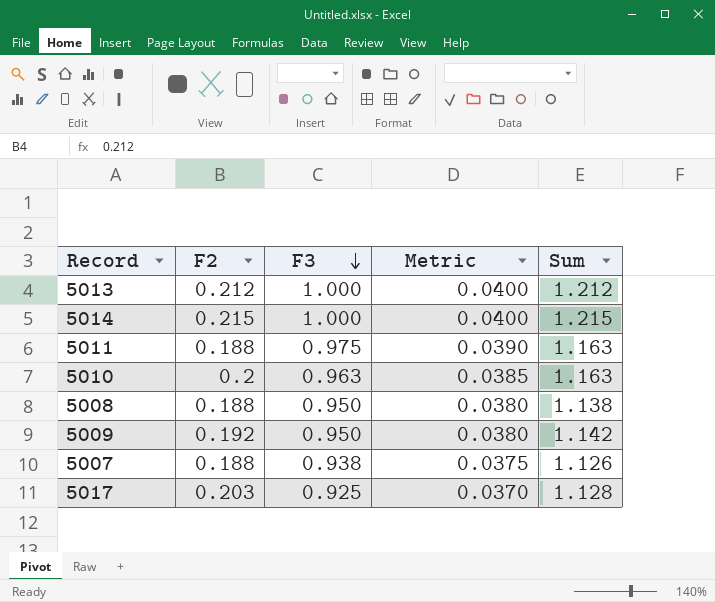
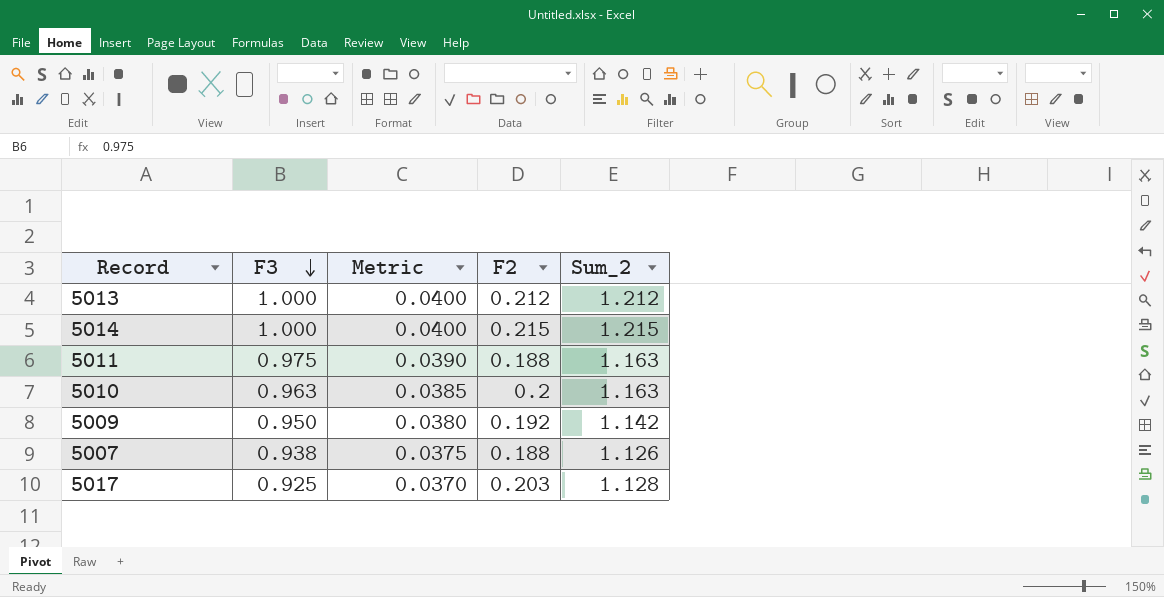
column F2 | position: 2 -> 4
column name: Sum -> Sum_2
row 5008: 0.188 | 0.950 | 0.0380 | 1.138 -> none

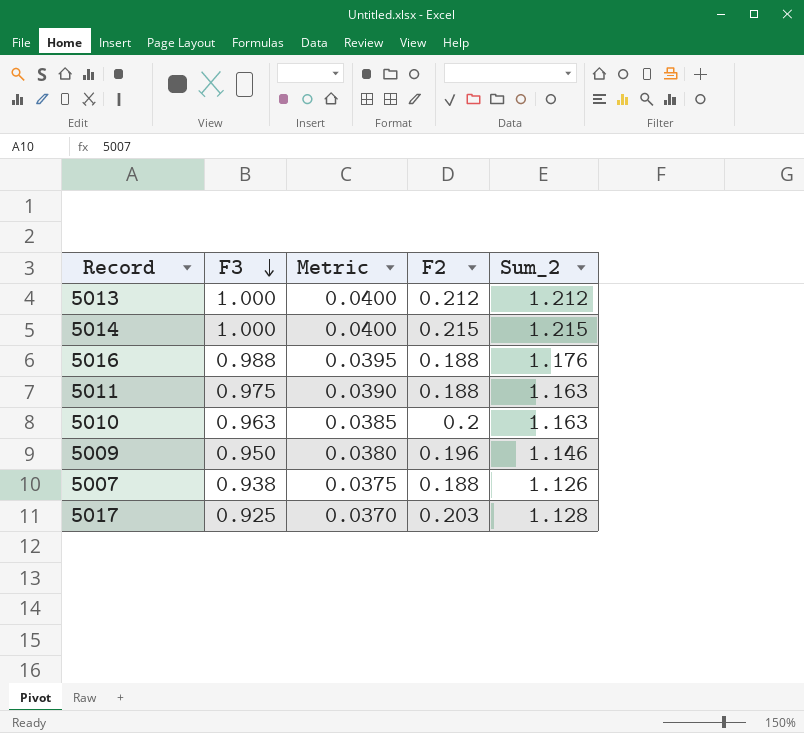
row 5016: none -> 0.988 | 0.0395 | 0.188 | 1.176
5009 | F2: 0.192 -> 0.196
5009 | Sum_2: 1.142 -> 1.146

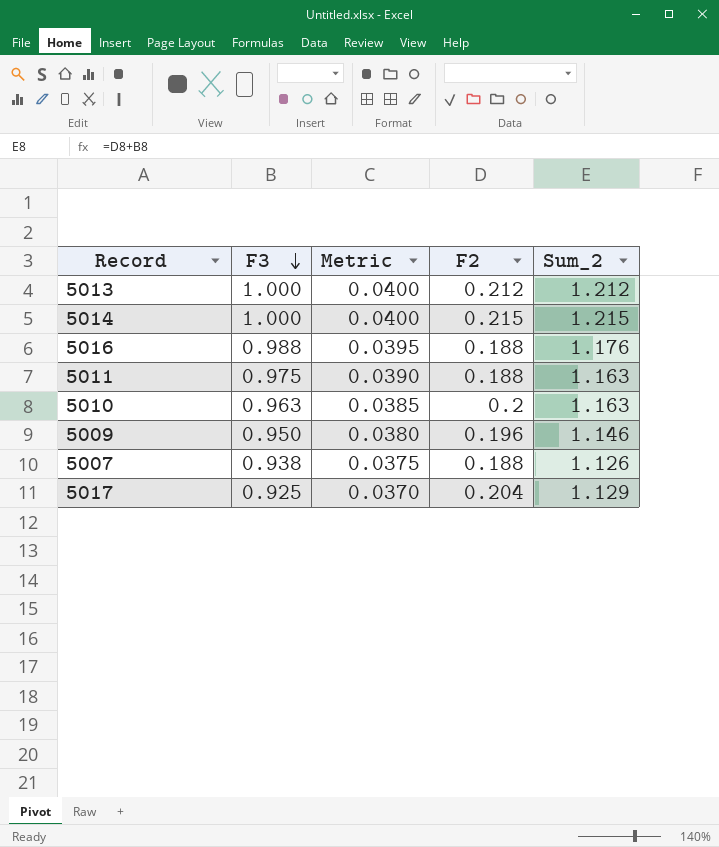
5017 | F2: 0.203 -> 0.204
5017 | Sum_2: 1.128 -> 1.129

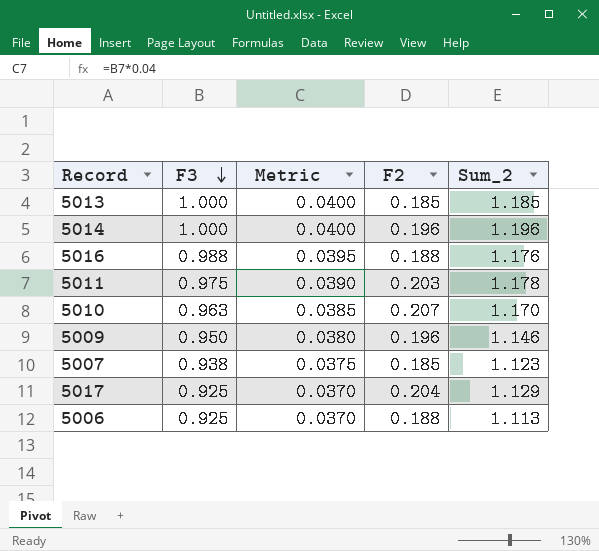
5013 | F2: 0.212 -> 0.185
5013 | Sum_2: 1.212 -> 1.185
5014 | F2: 0.215 -> 0.196
5014 | Sum_2: 1.215 -> 1.196
5011 | F2: 0.188 -> 0.203
5011 | Sum_2: 1.163 -> 1.178
5010 | F2: 0.2 -> 0.207
5010 | Sum_2: 1.163 -> 1.170
5007 | F2: 0.188 -> 0.185
5007 | Sum_2: 1.126 -> 1.123
row 5006: none -> 0.925 | 0.0370 | 0.188 | 1.113

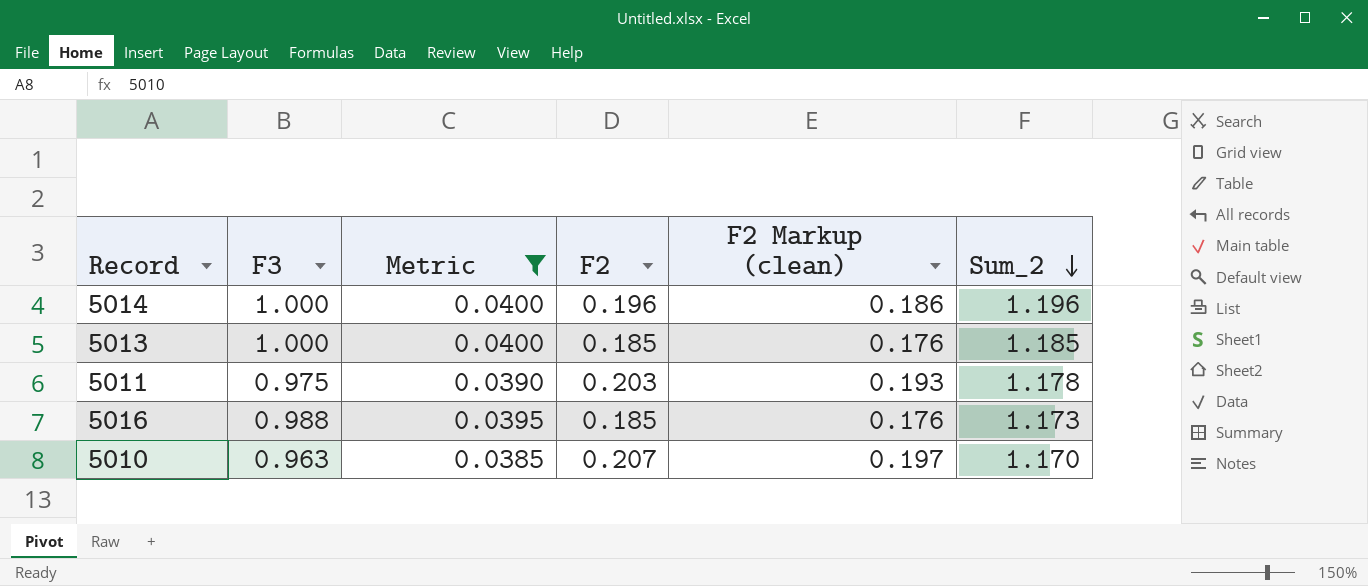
filter: none -> Metric >= 0.0385
row order: F3 descending -> Sum_2 descending
column F2 Markup (clean) | formula: none -> [F2] * 0.95
5016 | F2: 0.188 -> 0.185
5016 | Sum_2: 1.176 -> 1.173

